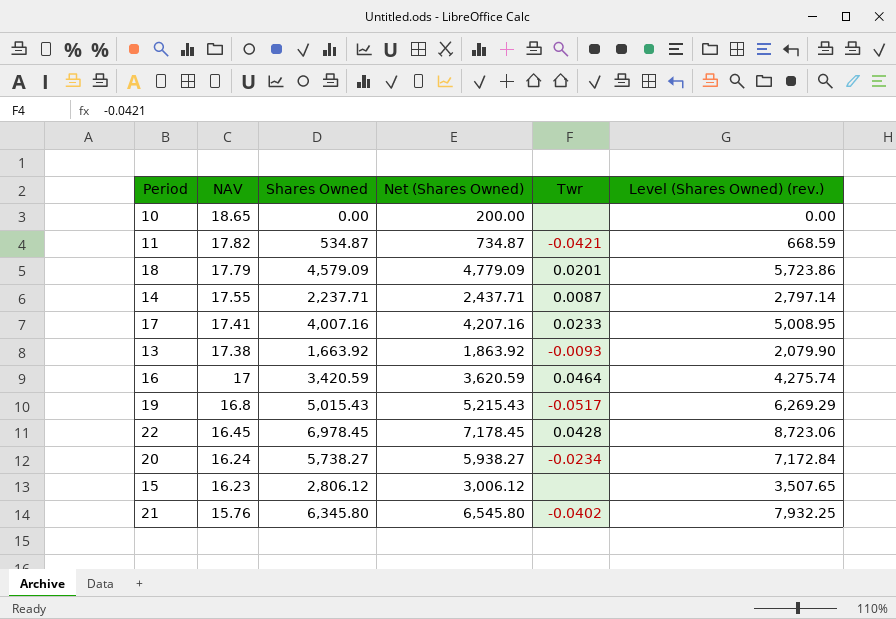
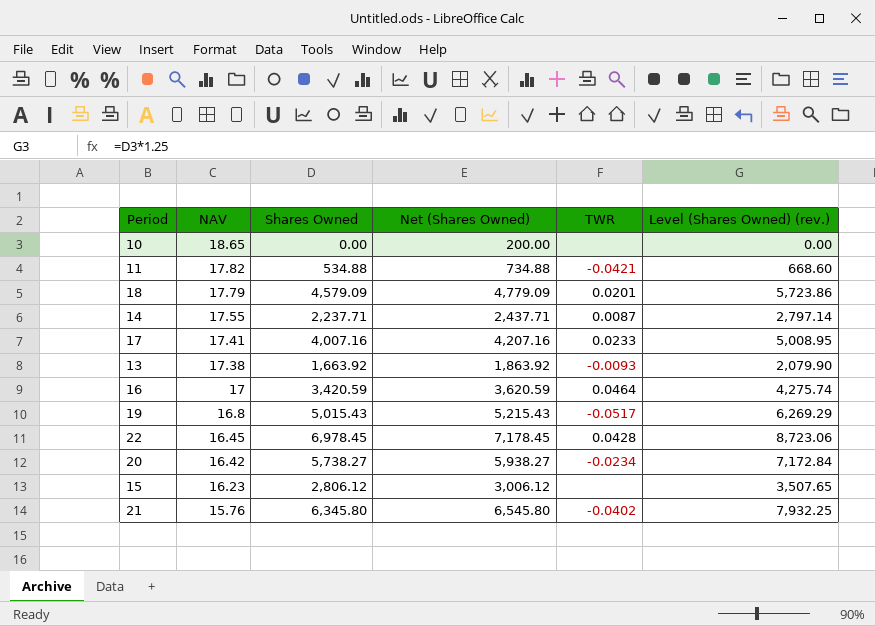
column name: Twr -> TWR
11 | Shares Owned: 534.87 -> 534.88
11 | Net (Shares Owned): 734.87 -> 734.88
11 | Level (Shares Owned) (rev.): 668.59 -> 668.60
20 | NAV: 16.24 -> 16.42

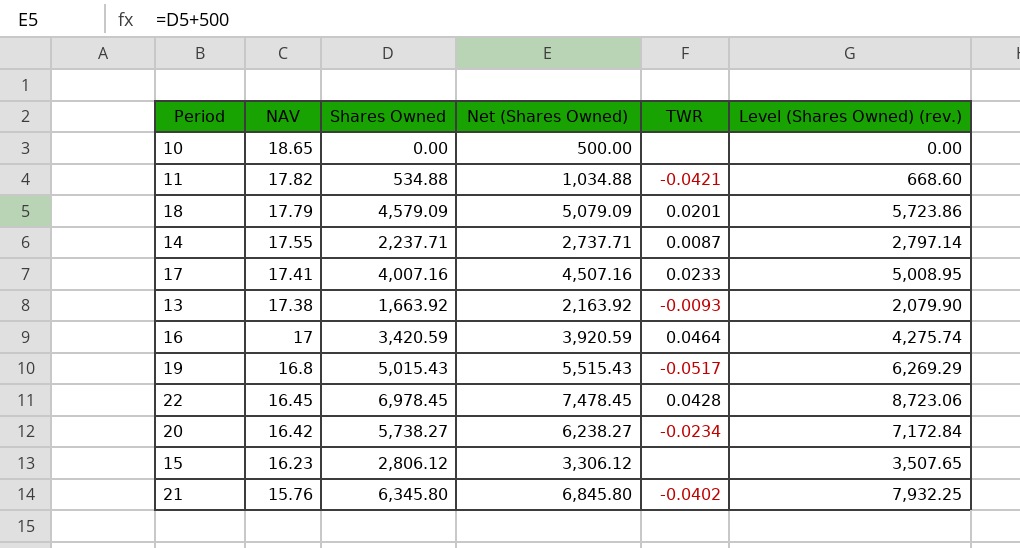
column Net (Shares Owned) | formula: [Shares Owned] + 200 -> [Shares Owned] + 500

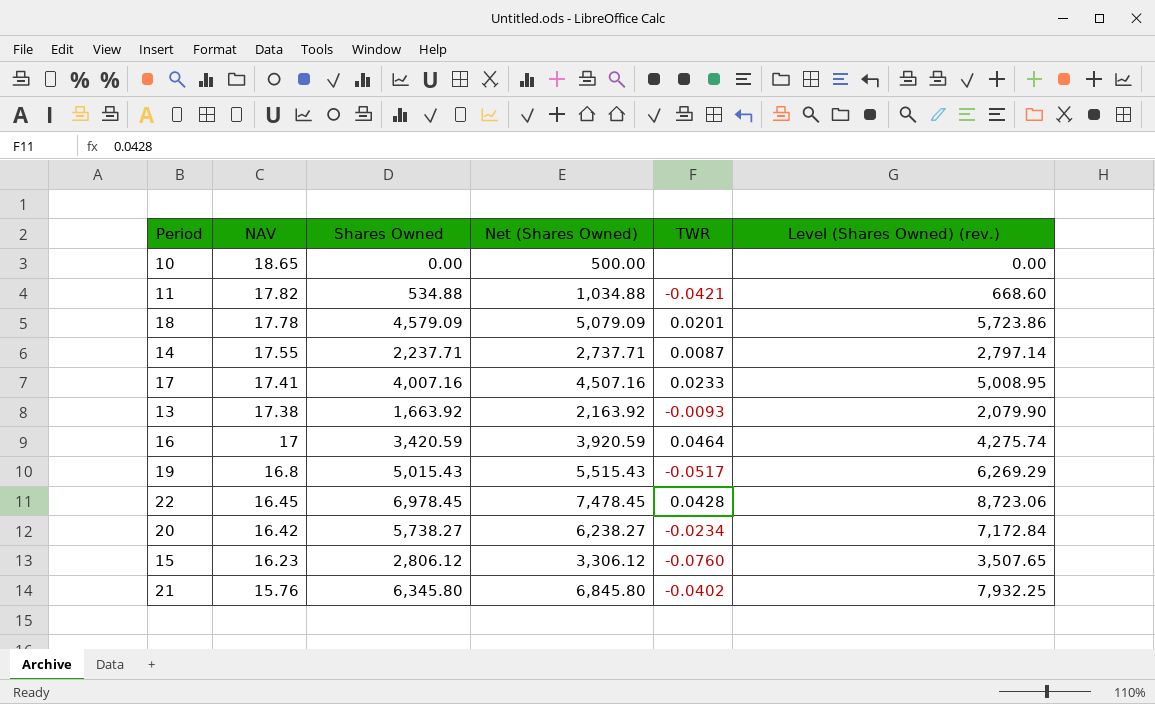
18 | NAV: 17.79 -> 17.78
15 | TWR: none -> -0.0760

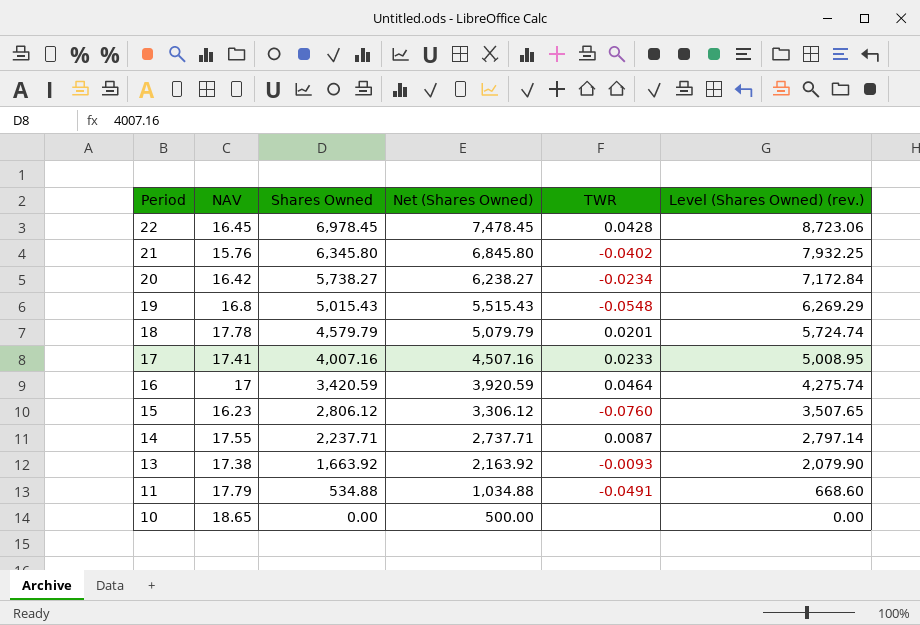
row order: NAV descending -> Period descending
19 | TWR: -0.0517 -> -0.0548
18 | Shares Owned: 4,579.09 -> 4,579.79
18 | Net (Shares Owned): 5,079.09 -> 5,079.79
18 | Level (Shares Owned) (rev.): 5,723.86 -> 5,724.74
11 | NAV: 17.82 -> 17.79
11 | TWR: -0.0421 -> -0.0491

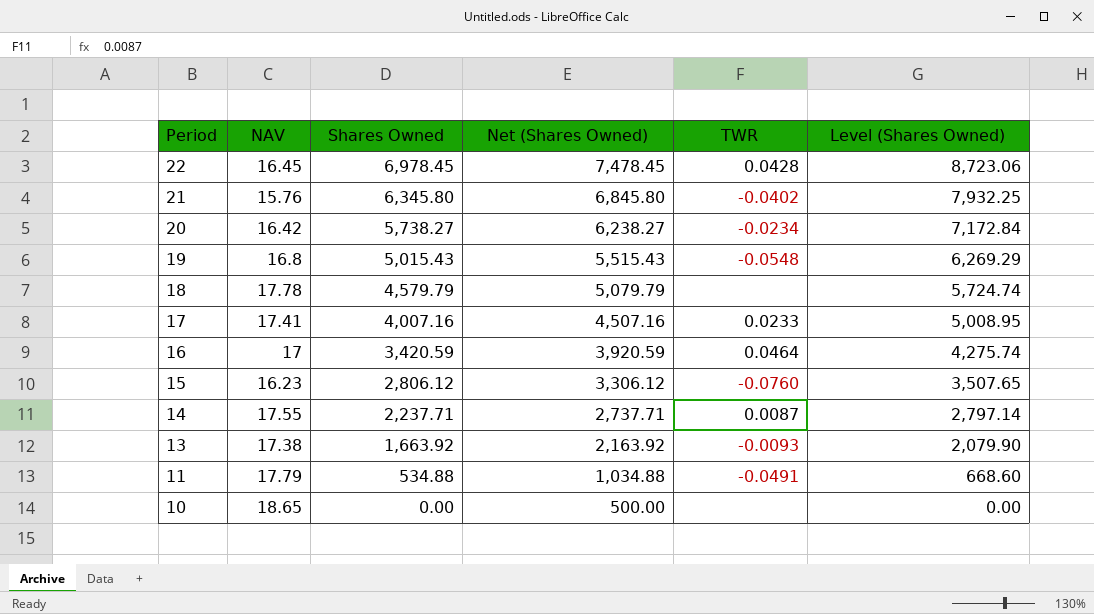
column name: Level (Shares Owned) (rev.) -> Level (Shares Owned)
18 | TWR: 0.0201 -> none

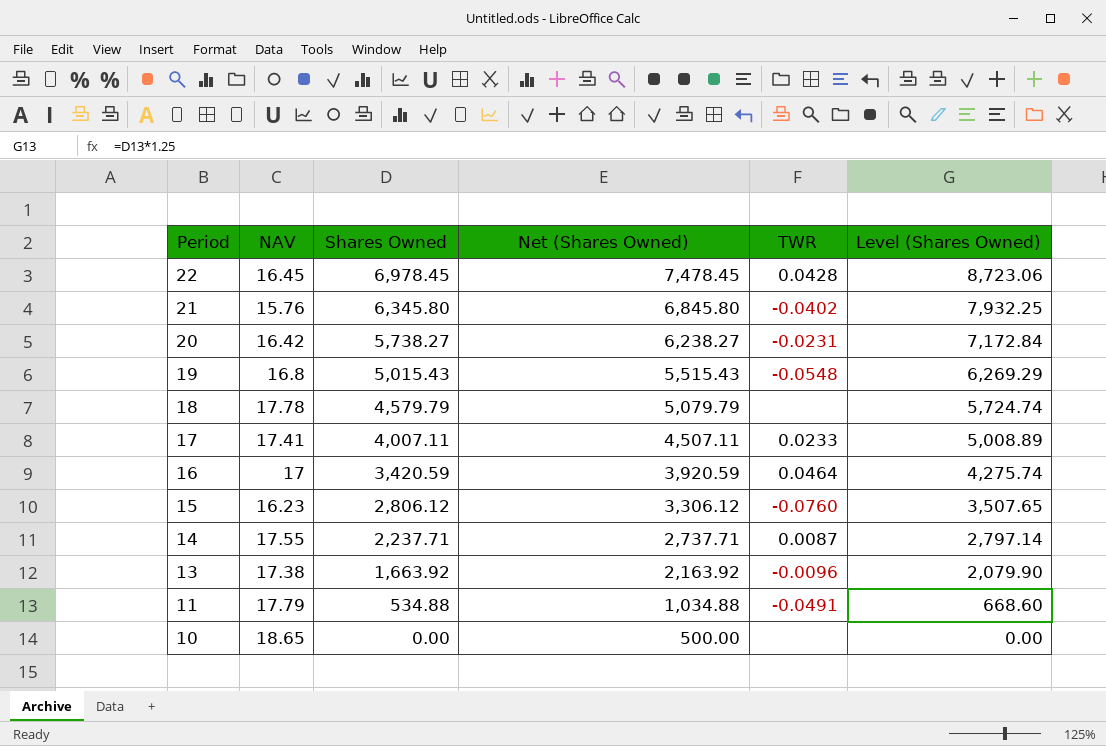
20 | TWR: -0.0234 -> -0.0231
17 | Shares Owned: 4,007.16 -> 4,007.11
17 | Net (Shares Owned): 4,507.16 -> 4,507.11
17 | Level (Shares Owned): 5,008.95 -> 5,008.89
13 | TWR: -0.0093 -> -0.0096

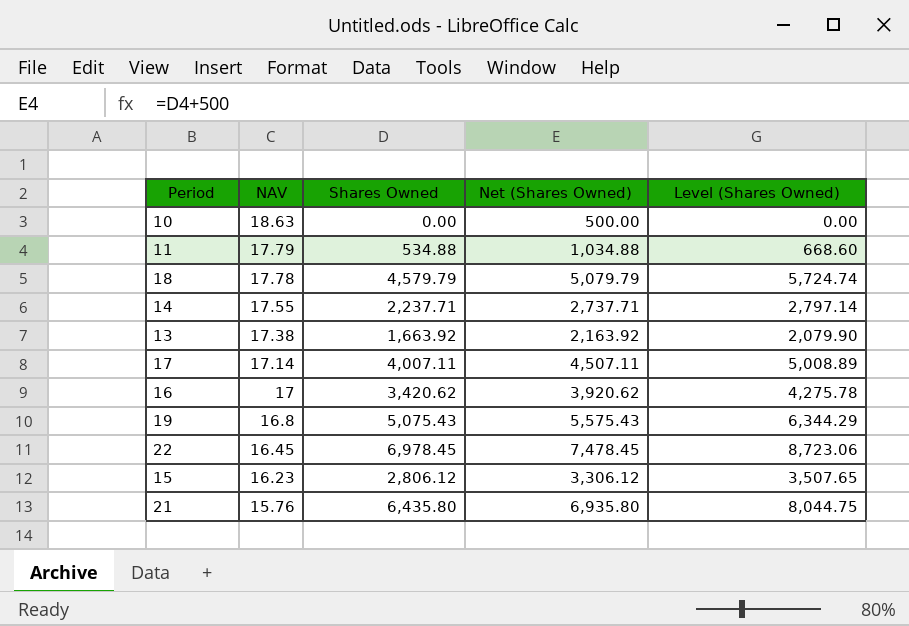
row order: Period descending -> NAV descending
column TWR | position: 5 -> none
row 20: 16.42 | 5,738.27 | 6,238.27 | -0.0231 | 7,172.84 -> none
10 | NAV: 18.65 -> 18.63
17 | NAV: 17.41 -> 17.14
16 | Shares Owned: 3,420.59 -> 3,420.62
16 | Net (Shares Owned): 3,920.59 -> 3,920.62
16 | Level (Shares Owned): 4,275.74 -> 4,275.78
19 | Shares Owned: 5,015.43 -> 5,075.43
19 | Net (Shares Owned): 5,515.43 -> 5,575.43
19 | Level (Shares Owned): 6,269.29 -> 6,344.29
21 | Shares Owned: 6,345.80 -> 6,435.80
21 | Net (Shares Owned): 6,845.80 -> 6,935.80
21 | Level (Shares Owned): 7,932.25 -> 8,044.75

